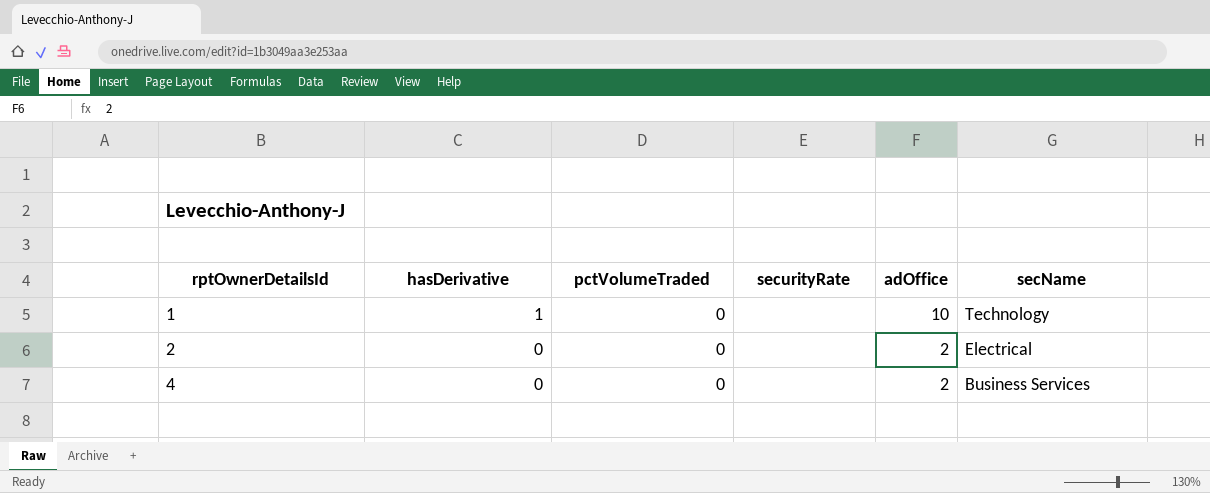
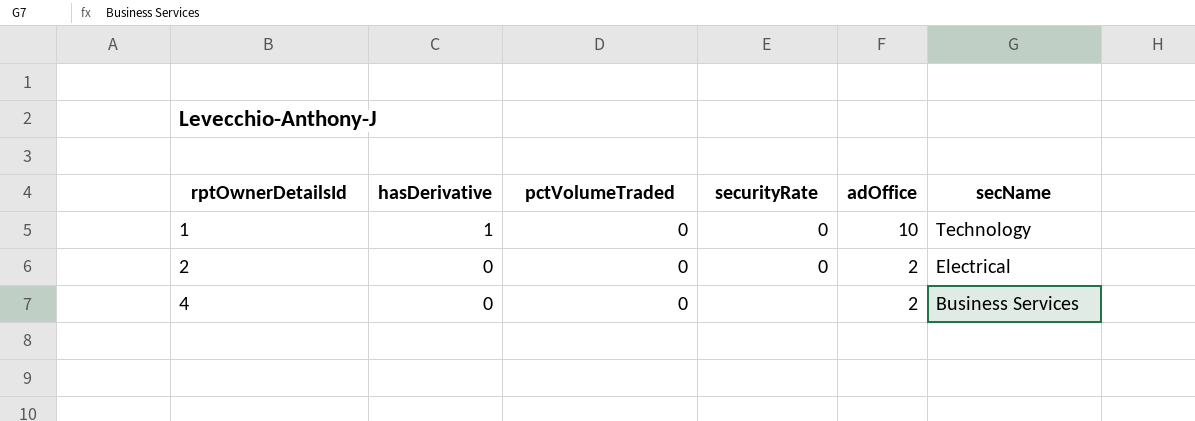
1 | securityRate: none -> 0
2 | securityRate: none -> 0

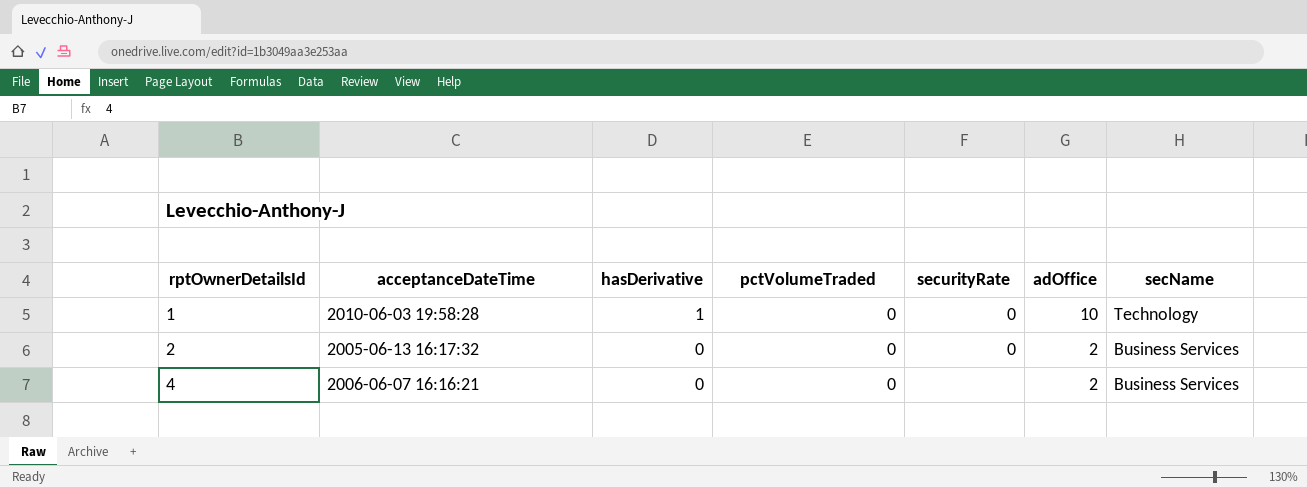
column acceptanceDateTime | position: none -> 2
2 | secName: Electrical -> Business Services

